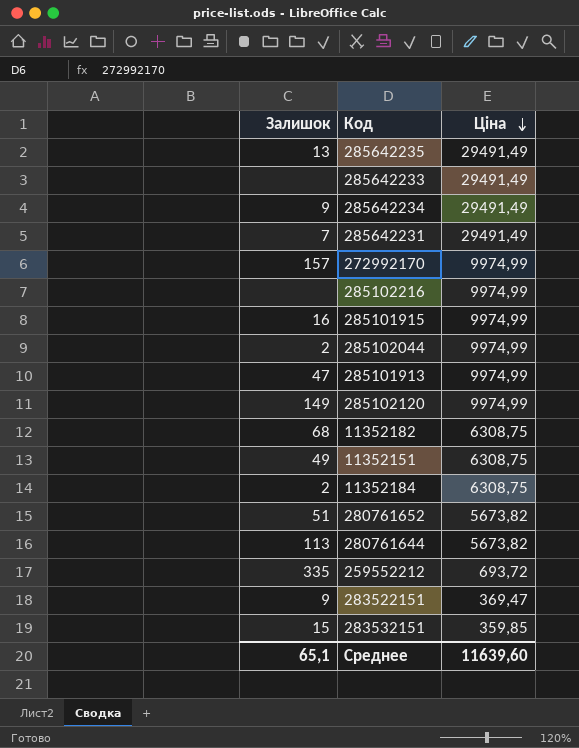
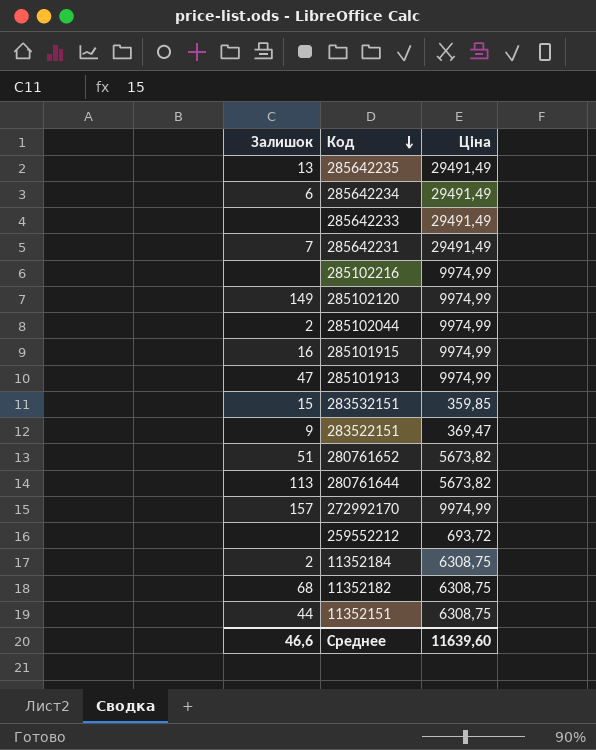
row order: Ціна descending -> Код descending
285642234 | Залишок: 9 -> 6
259552212 | Залишок: 335 -> none
11352151 | Залишок: 49 -> 44
Среднее | Залишок: 65,1 -> 46,6

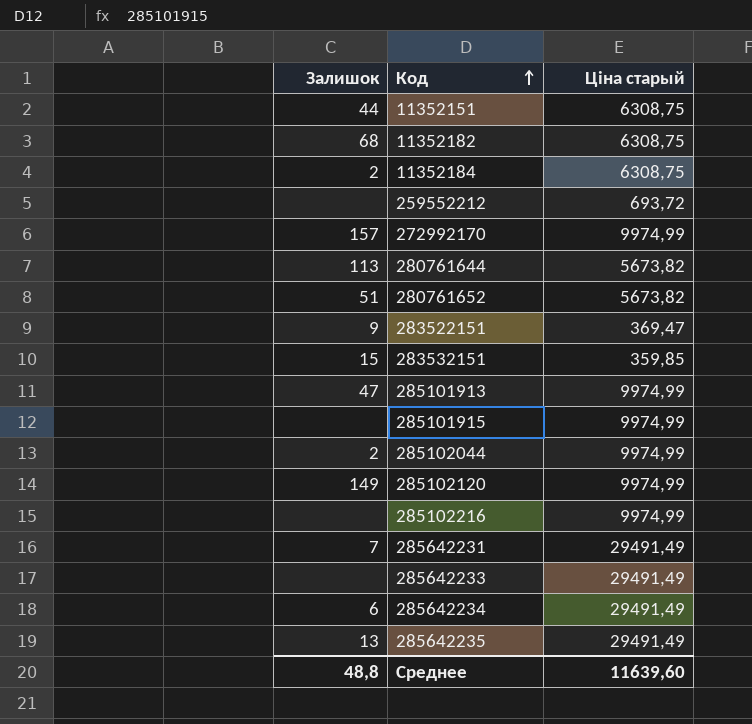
row order: Код descending -> Код ascending
column name: Ціна -> Ціна старый
285101915 | Залишок: 16 -> none
Среднее | Залишок: 46,6 -> 48,8

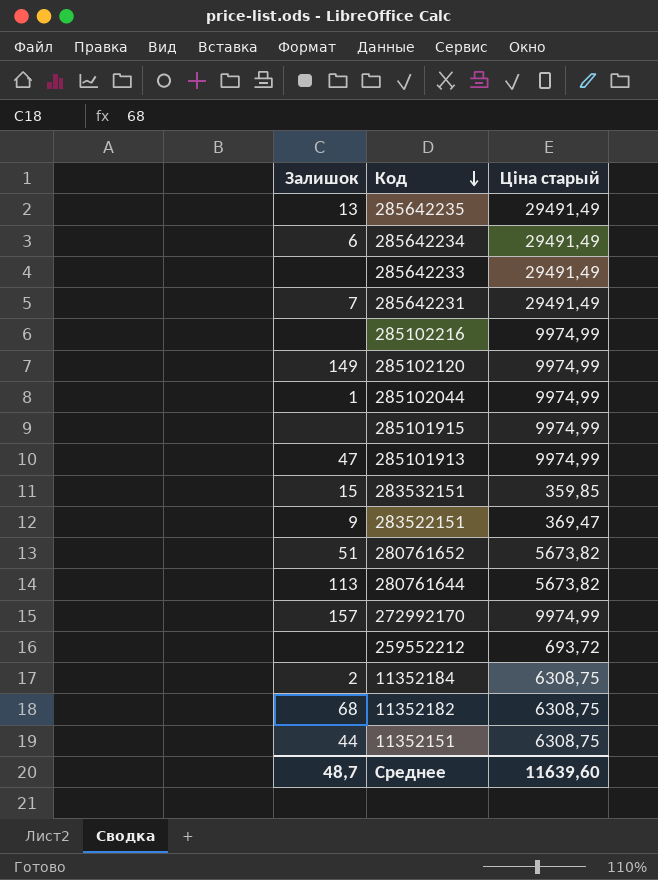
row order: Код ascending -> Код descending
285102044 | Залишок: 2 -> 1
Среднее | Залишок: 48,8 -> 48,7

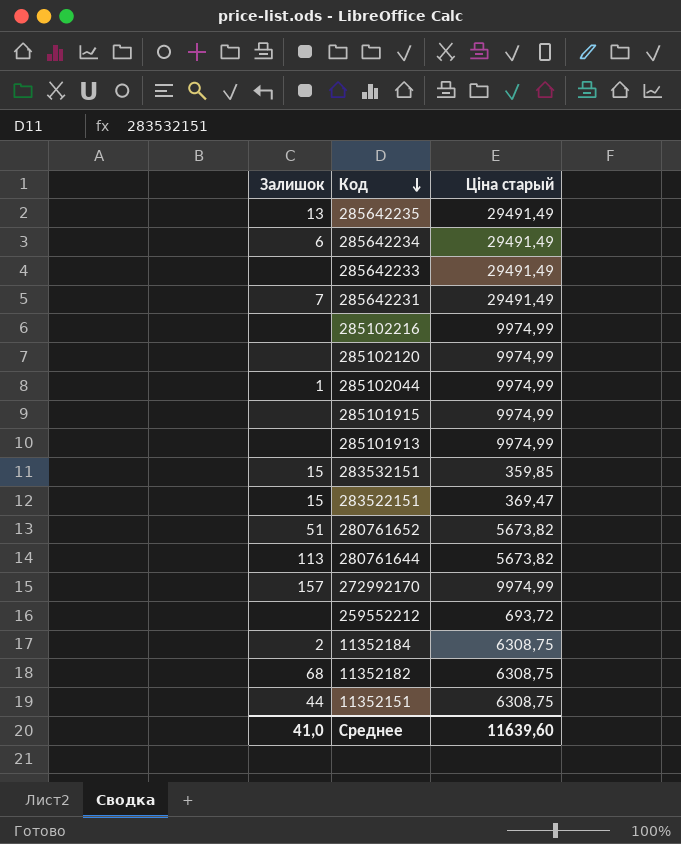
285102120 | Залишок: 149 -> none
285101913 | Залишок: 47 -> none
283522151 | Залишок: 9 -> 15
Среднее | Залишок: 48,7 -> 41,0

